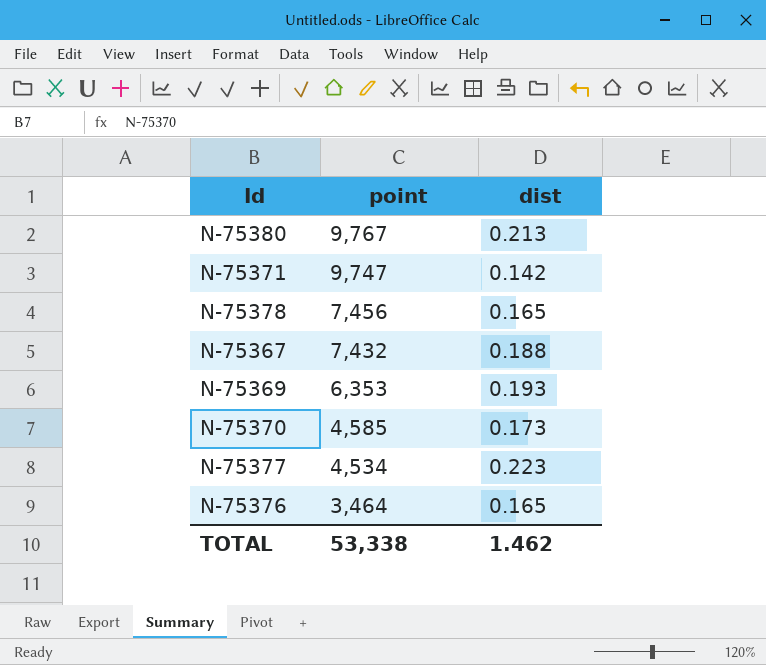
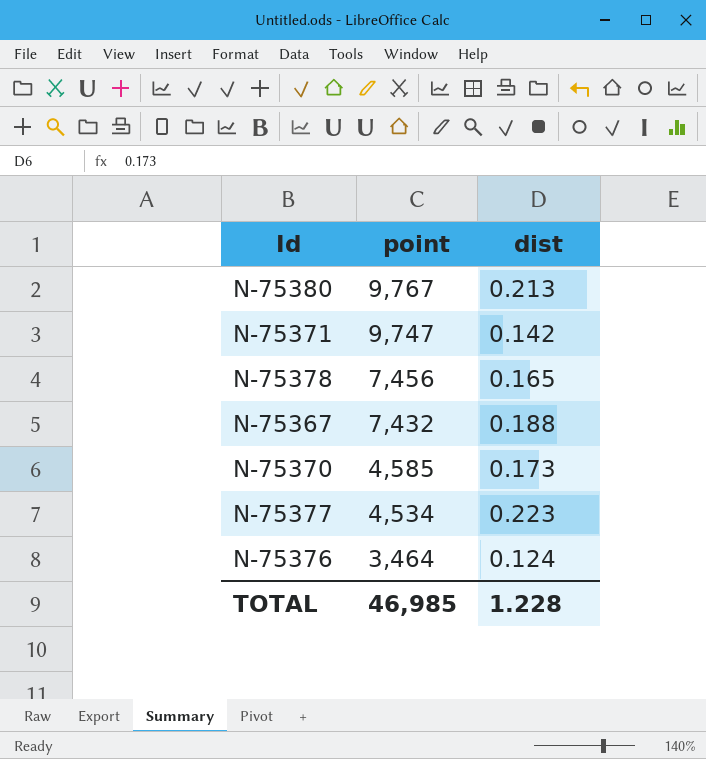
row N-75369: 6,353 | 0.193 -> none
N-75376 | dist: 0.165 -> 0.124
TOTAL | point: 53,338 -> 46,985
TOTAL | dist: 1.462 -> 1.228

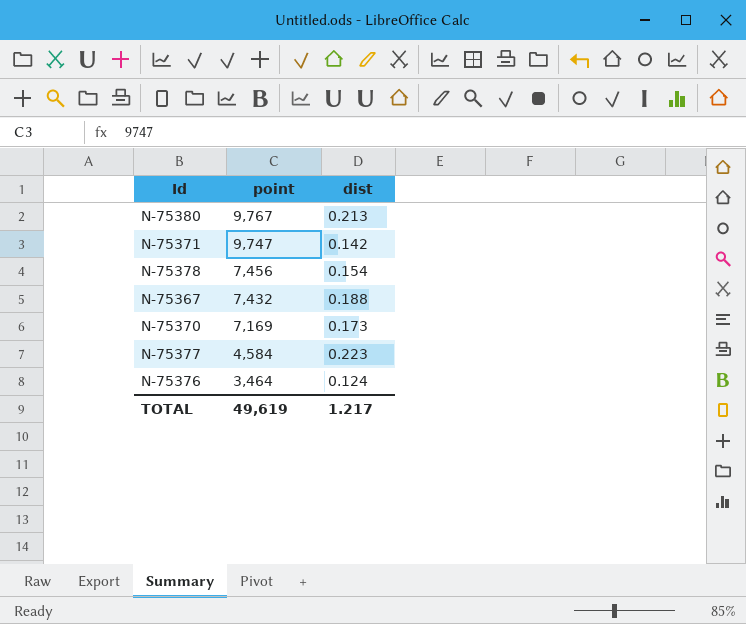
N-75378 | dist: 0.165 -> 0.154
N-75370 | point: 4,585 -> 7,169
N-75377 | point: 4,534 -> 4,584
TOTAL | point: 46,985 -> 49,619
TOTAL | dist: 1.228 -> 1.217

